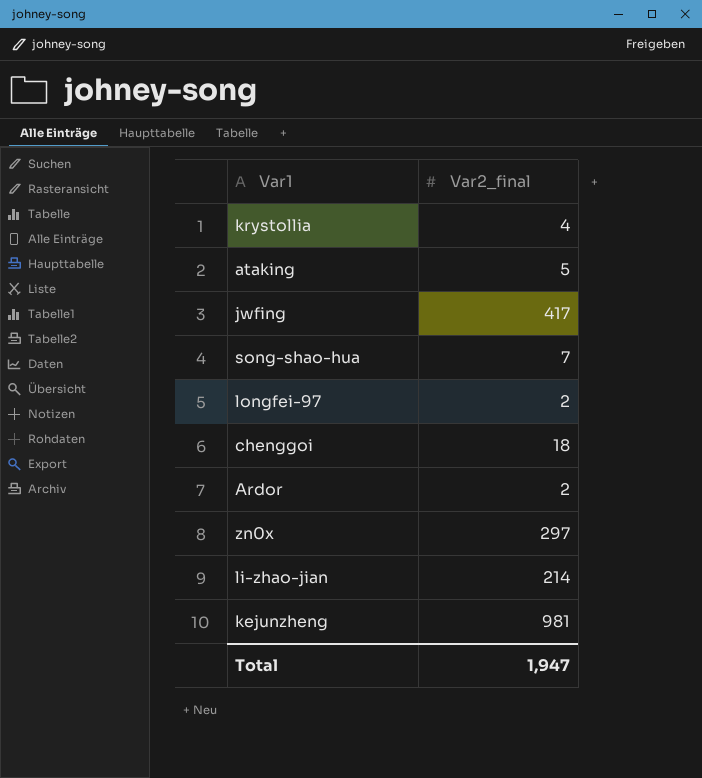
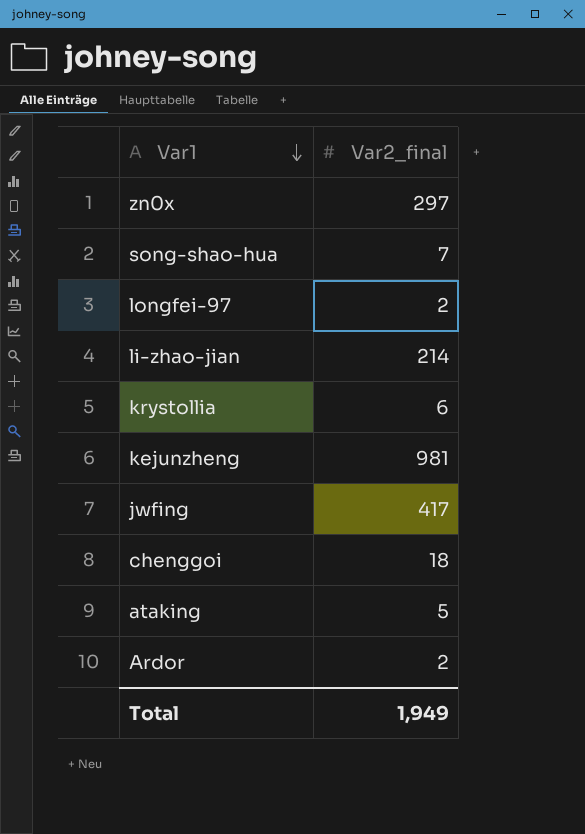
row order: none -> Var1 descending
krystollia | Var2_final: 4 -> 6
Total | Var2_final: 1,947 -> 1,949

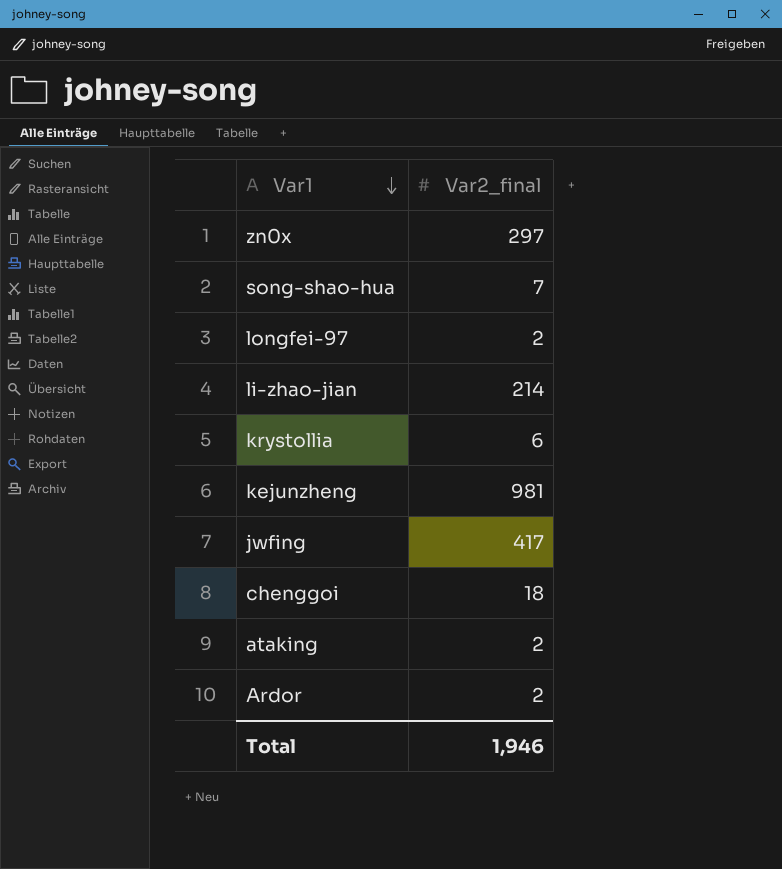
ataking | Var2_final: 5 -> 2
Total | Var2_final: 1,949 -> 1,946

